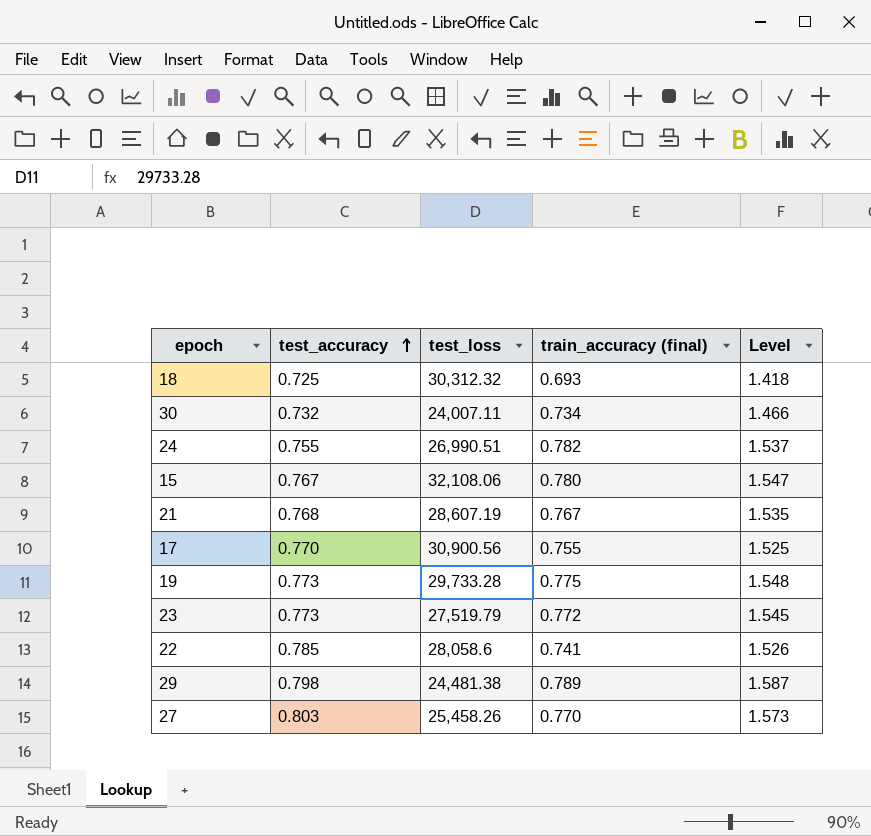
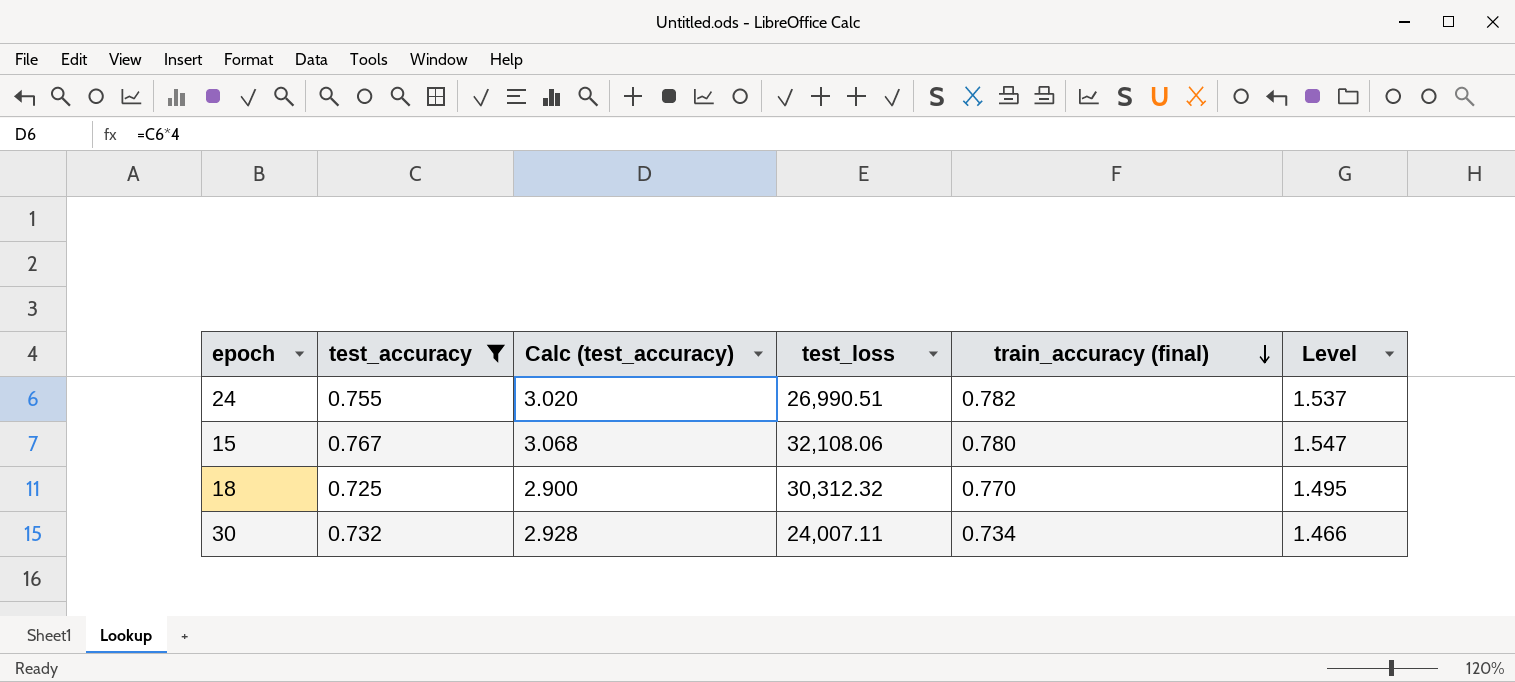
filter: none -> test_accuracy <= 0.767
row order: test_accuracy ascending -> train_accuracy (final) descending
column Calc (test_accuracy) | formula: none -> [test_accuracy] * 4
18 | train_accuracy (final): 0.693 -> 0.770
18 | Level: 1.418 -> 1.495

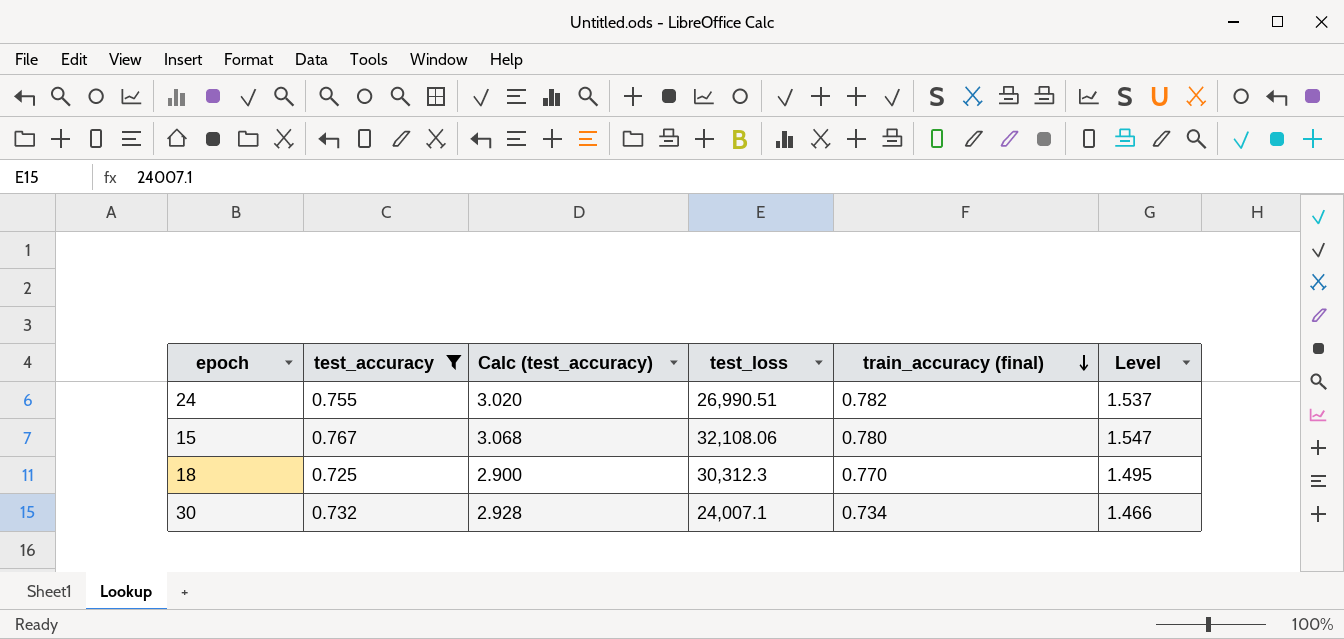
18 | test_loss: 30,312.32 -> 30,312.3
30 | test_loss: 24,007.11 -> 24,007.1

